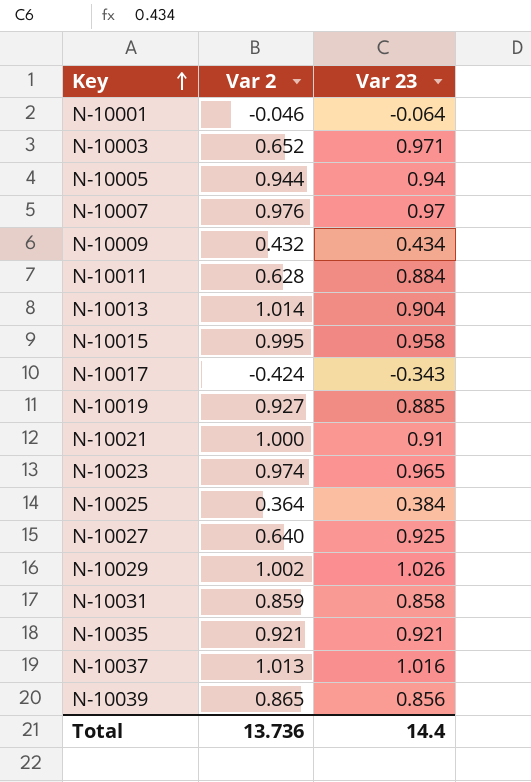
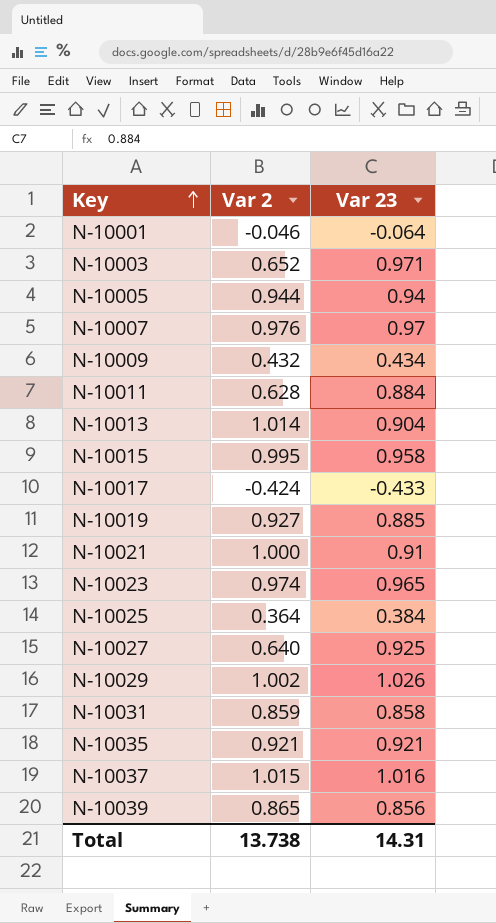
N-10017 | Var 23: -0.343 -> -0.433
N-10037 | Var 2: 1.013 -> 1.015
Total | Var 2: 13.736 -> 13.738
Total | Var 23: 14.4 -> 14.31

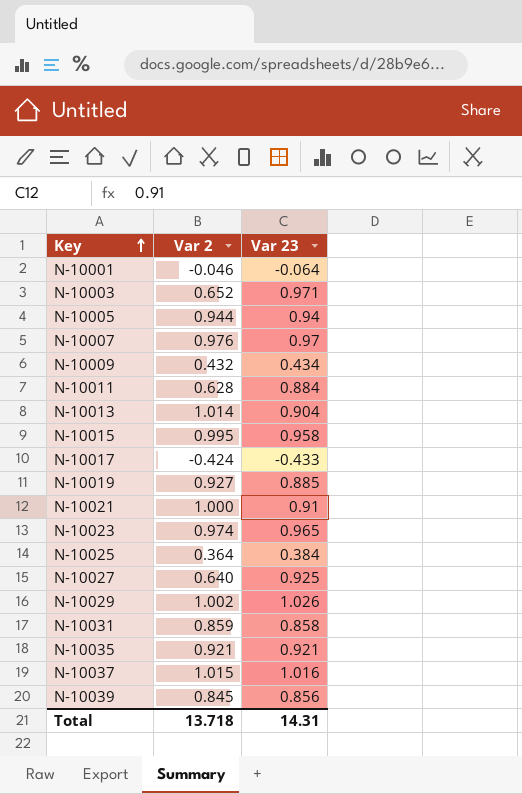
N-10039 | Var 2: 0.865 -> 0.845
Total | Var 2: 13.738 -> 13.718

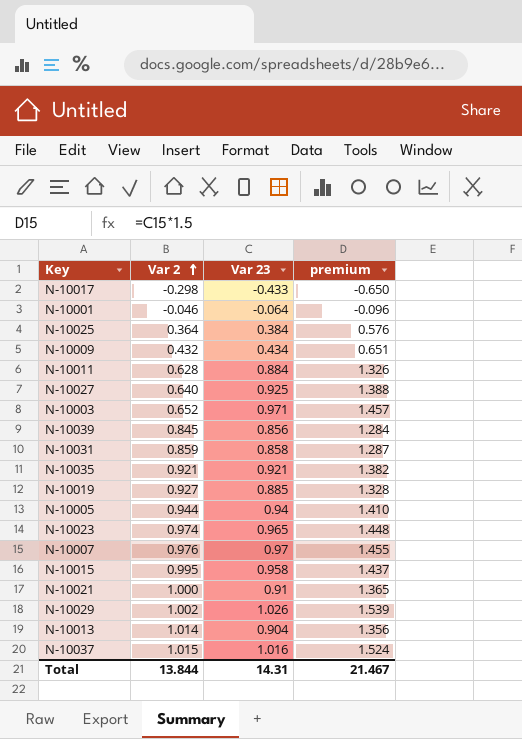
row order: Key ascending -> Var 2 ascending
column premium | formula: none -> [Var 23] * 1.5
N-10017 | Var 2: -0.424 -> -0.298
Total | Var 2: 13.718 -> 13.844

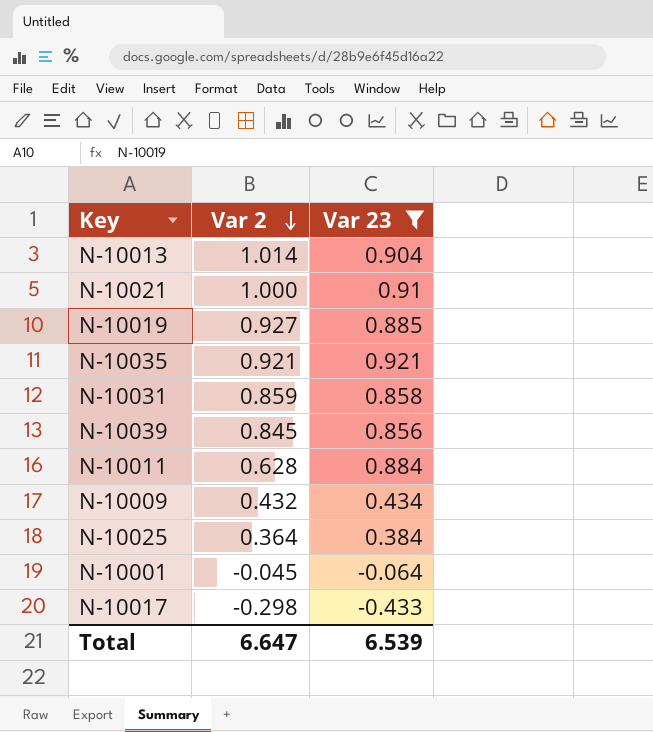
filter: none -> Var 23 <= 0.921
row order: Var 2 ascending -> Var 2 descending
column premium | formula: [Var 23] * 1.5 -> none
N-10001 | Var 2: -0.046 -> -0.045
Total | Var 2: 13.844 -> 6.647
Total | Var 23: 14.31 -> 6.539

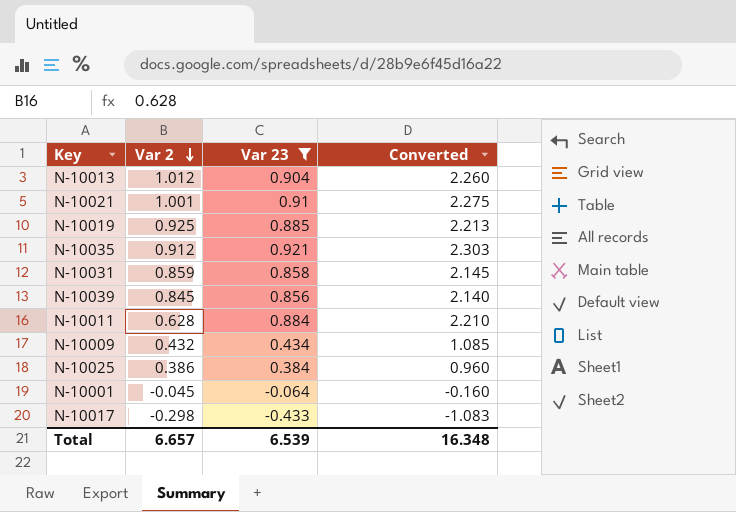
column Converted | formula: none -> [Var 23] * 2.5
N-10013 | Var 2: 1.014 -> 1.012
N-10021 | Var 2: 1.000 -> 1.001
N-10019 | Var 2: 0.927 -> 0.925
N-10035 | Var 2: 0.921 -> 0.912
N-10025 | Var 2: 0.364 -> 0.386
Total | Var 2: 6.647 -> 6.657

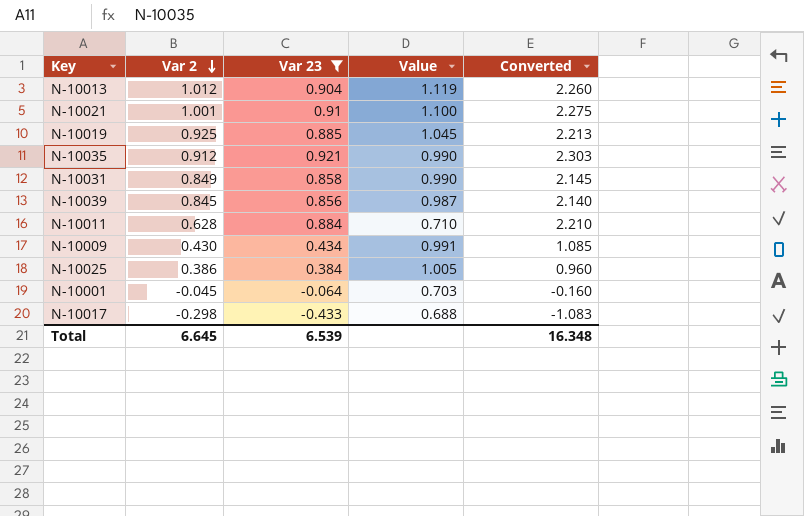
column Value | formula: none -> [Var 2] / [Var 23]
N-10031 | Var 2: 0.859 -> 0.849
N-10009 | Var 2: 0.432 -> 0.430
Total | Var 2: 6.657 -> 6.645

